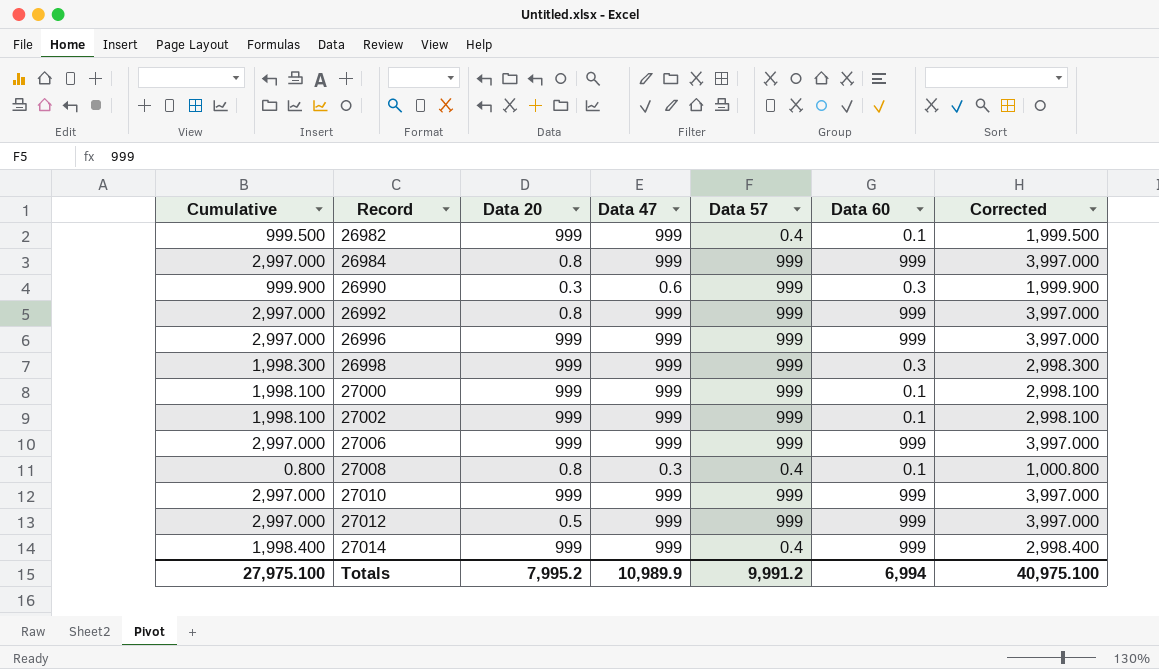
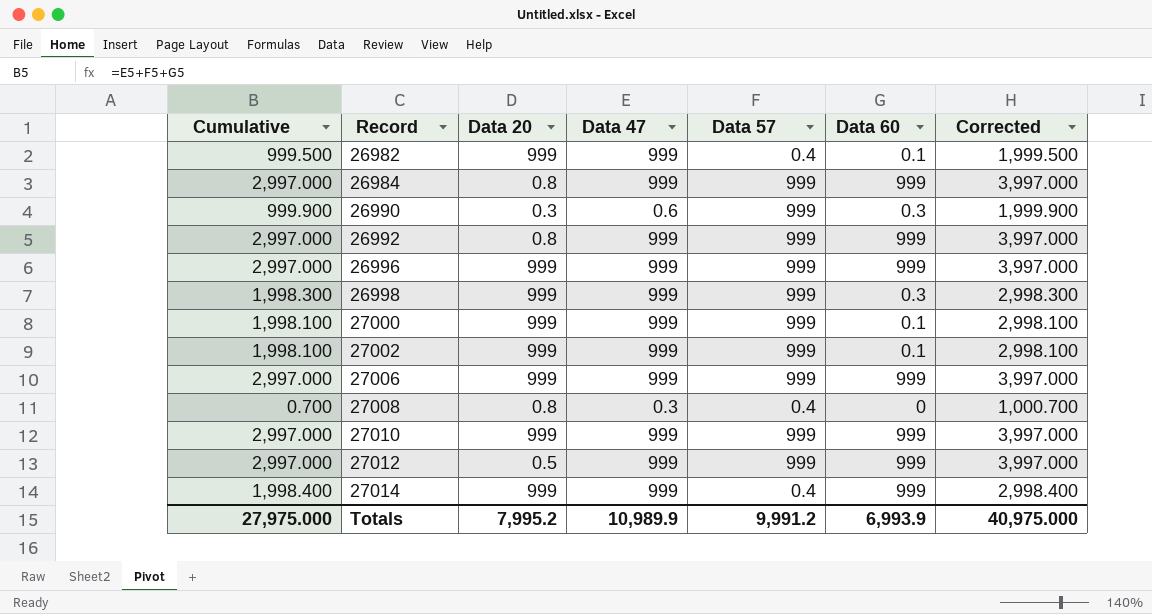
27008 | Cumulative: 0.800 -> 0.700
27008 | Data 60: 0.1 -> 0
27008 | Corrected: 1,000.800 -> 1,000.700
Totals | Cumulative: 27,975.100 -> 27,975.000
Totals | Data 60: 6,994 -> 6,993.9
Totals | Corrected: 40,975.100 -> 40,975.000

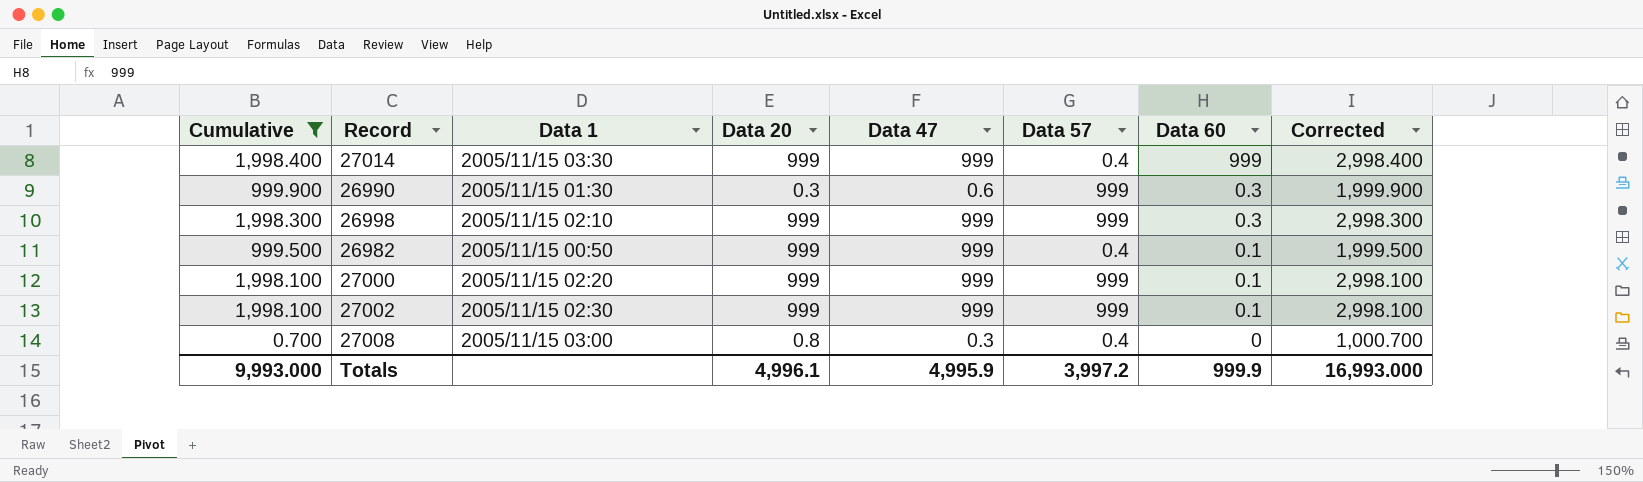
filter: none -> Cumulative != 2,997.000
row order: Record ascending -> Data 60 descending
column Data 1 | position: none -> 3
Totals | Cumulative: 27,975.000 -> 9,993.000
Totals | Data 20: 7,995.2 -> 4,996.1
Totals | Data 47: 10,989.9 -> 4,995.9
Totals | Data 57: 9,991.2 -> 3,997.2
Totals | Data 60: 6,993.9 -> 999.9
Totals | Corrected: 40,975.000 -> 16,993.000

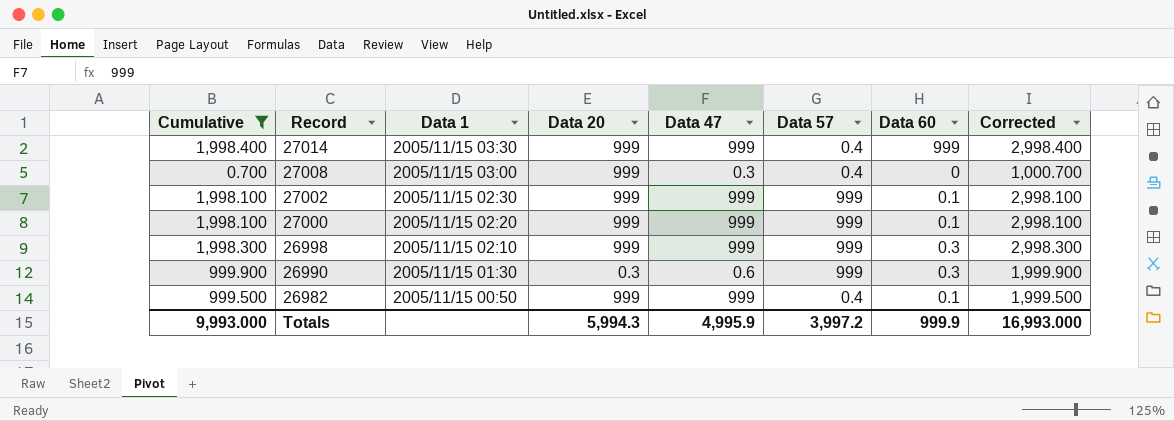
row order: Data 60 descending -> Record descending
27008 | Data 20: 0.8 -> 999
Totals | Data 20: 4,996.1 -> 5,994.3

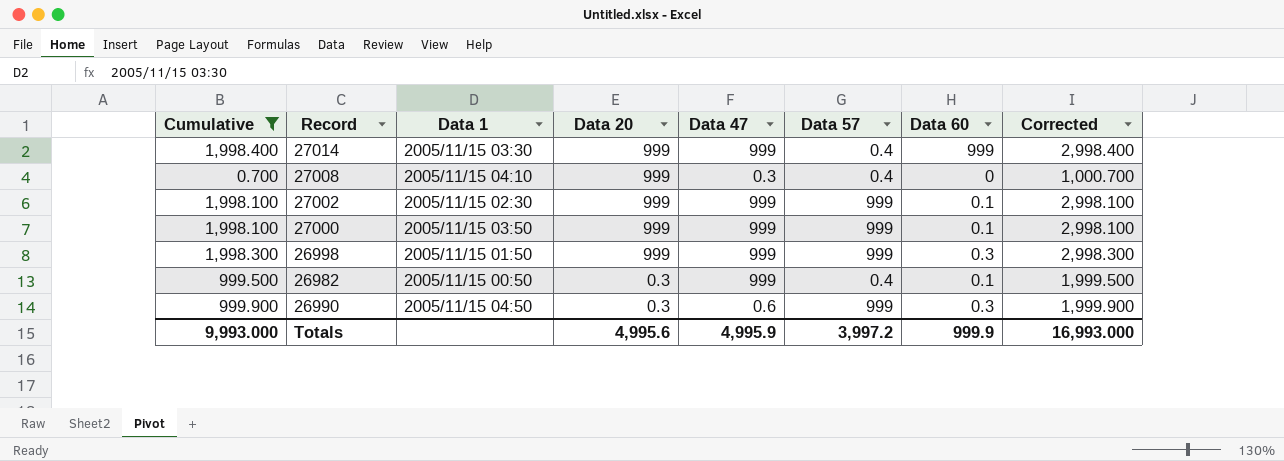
row order: Record descending -> Data 20 descending
27008 | Data 1: 2005/11/15 03:00 -> 2005/11/15 04:10
27000 | Data 1: 2005/11/15 02:20 -> 2005/11/15 03:50
26998 | Data 1: 2005/11/15 02:10 -> 2005/11/15 01:50
26982 | Data 20: 999 -> 0.3
26990 | Data 1: 2005/11/15 01:30 -> 2005/11/15 04:50
Totals | Data 20: 5,994.3 -> 4,995.6

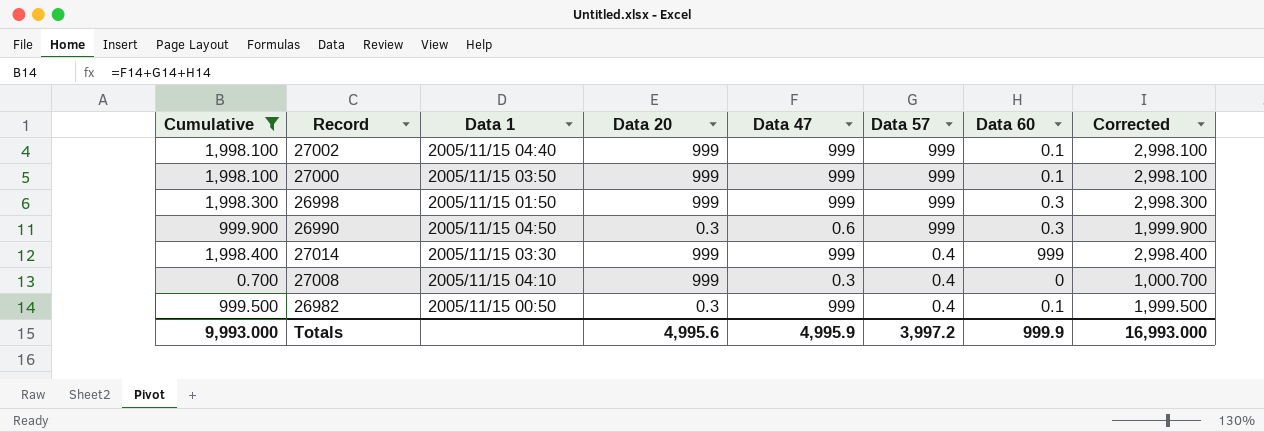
row order: Data 20 descending -> Data 57 descending
27002 | Data 1: 2005/11/15 02:30 -> 2005/11/15 04:40

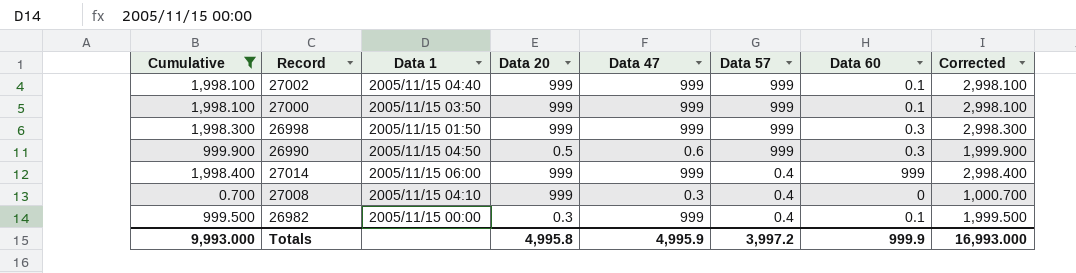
26990 | Data 20: 0.3 -> 0.5
27014 | Data 1: 2005/11/15 03:30 -> 2005/11/15 06:00
26982 | Data 1: 2005/11/15 00:50 -> 2005/11/15 00:00
Totals | Data 20: 4,995.6 -> 4,995.8

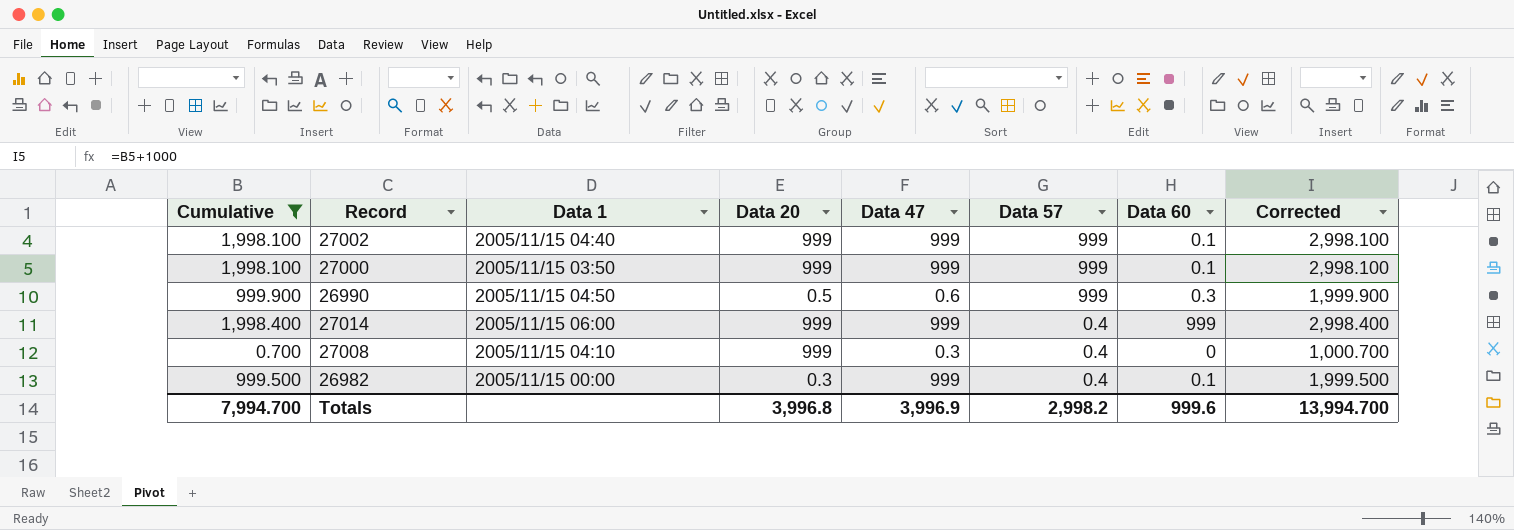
row 26998: 1,998.300 | 2005/11/15 01:50 | 999 | 999 | 999 | 0.3 | 2,998.300 -> none
Totals | Cumulative: 9,993.000 -> 7,994.700
Totals | Data 20: 4,995.8 -> 3,996.8
Totals | Data 47: 4,995.9 -> 3,996.9
Totals | Data 57: 3,997.2 -> 2,998.2
Totals | Data 60: 999.9 -> 999.6
Totals | Corrected: 16,993.000 -> 13,994.700

